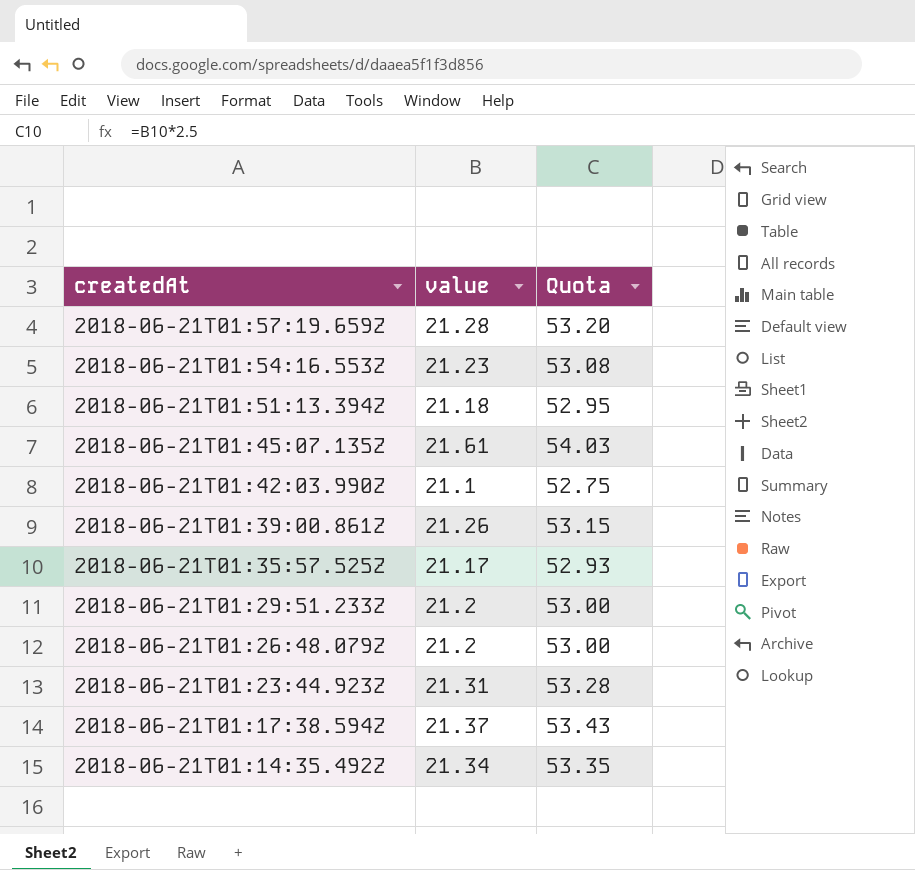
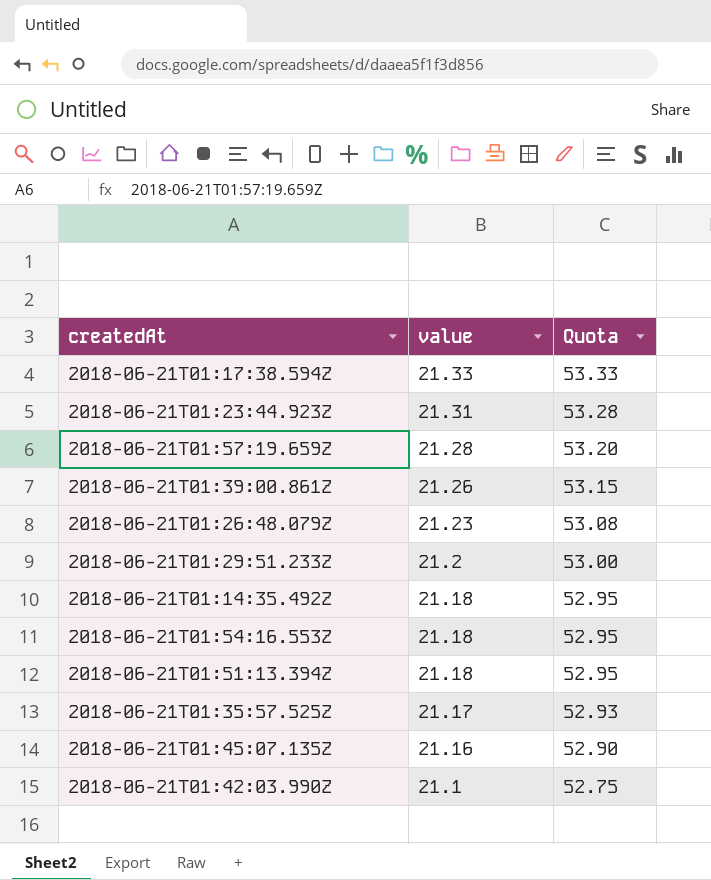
row order: createdAt descending -> value descending
2018-06-21T01:17:38.594Z | value: 21.37 -> 21.33
2018-06-21T01:17:38.594Z | Quota: 53.43 -> 53.33
2018-06-21T01:26:48.079Z | value: 21.2 -> 21.23
2018-06-21T01:26:48.079Z | Quota: 53.00 -> 53.08
2018-06-21T01:14:35.492Z | value: 21.34 -> 21.18
2018-06-21T01:14:35.492Z | Quota: 53.35 -> 52.95
2018-06-21T01:54:16.553Z | value: 21.23 -> 21.18
2018-06-21T01:54:16.553Z | Quota: 53.08 -> 52.95
2018-06-21T01:45:07.135Z | value: 21.61 -> 21.16
2018-06-21T01:45:07.135Z | Quota: 54.03 -> 52.90

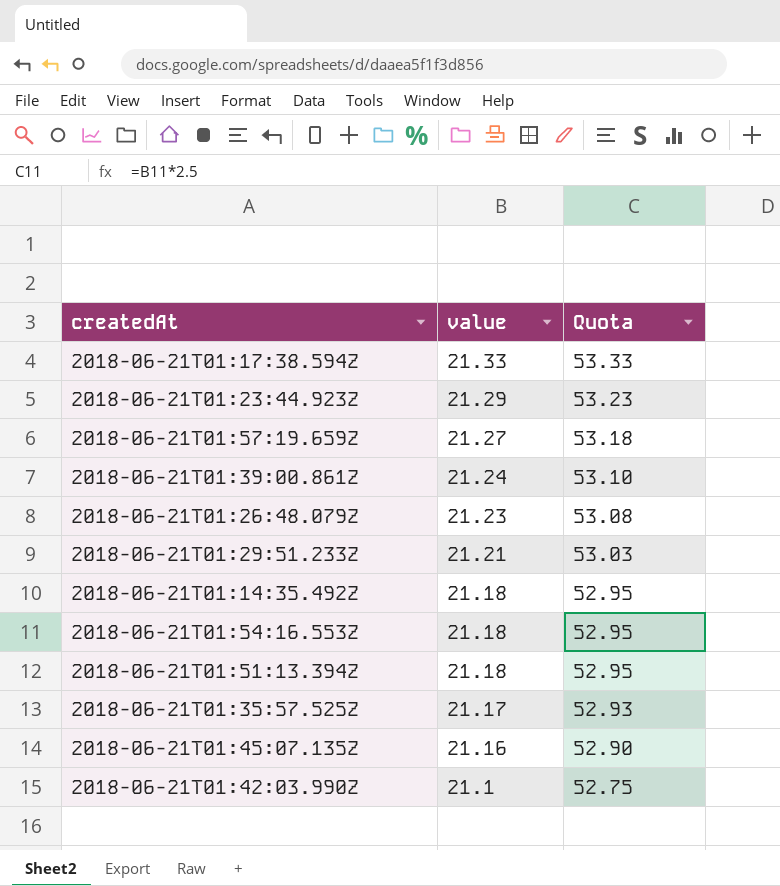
2018-06-21T01:23:44.923Z | value: 21.31 -> 21.29
2018-06-21T01:23:44.923Z | Quota: 53.28 -> 53.23
2018-06-21T01:57:19.659Z | value: 21.28 -> 21.27
2018-06-21T01:57:19.659Z | Quota: 53.20 -> 53.18
2018-06-21T01:39:00.861Z | value: 21.26 -> 21.24
2018-06-21T01:39:00.861Z | Quota: 53.15 -> 53.10
2018-06-21T01:29:51.233Z | value: 21.2 -> 21.21
2018-06-21T01:29:51.233Z | Quota: 53.00 -> 53.03

